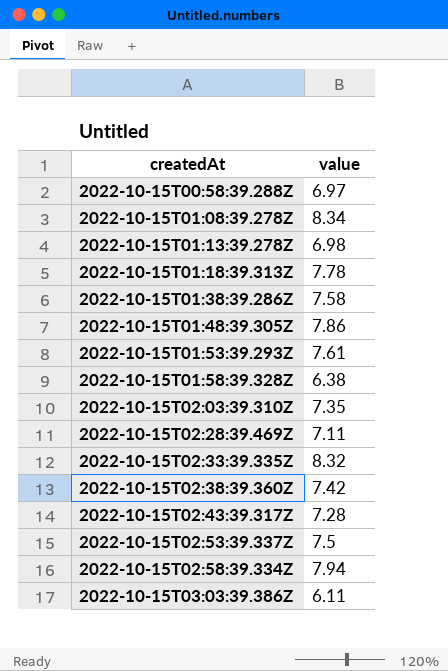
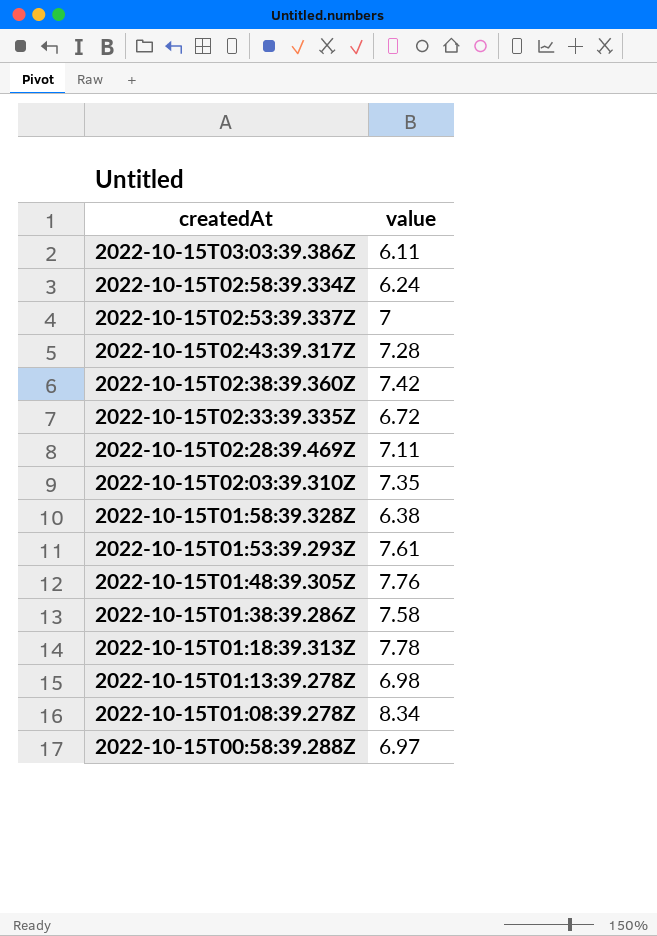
row order: createdAt ascending -> createdAt descending
2022-10-15T02:58:39.334Z | value: 7.94 -> 6.24
2022-10-15T02:53:39.337Z | value: 7.5 -> 7
2022-10-15T02:33:39.335Z | value: 8.32 -> 6.72
2022-10-15T01:48:39.305Z | value: 7.86 -> 7.76

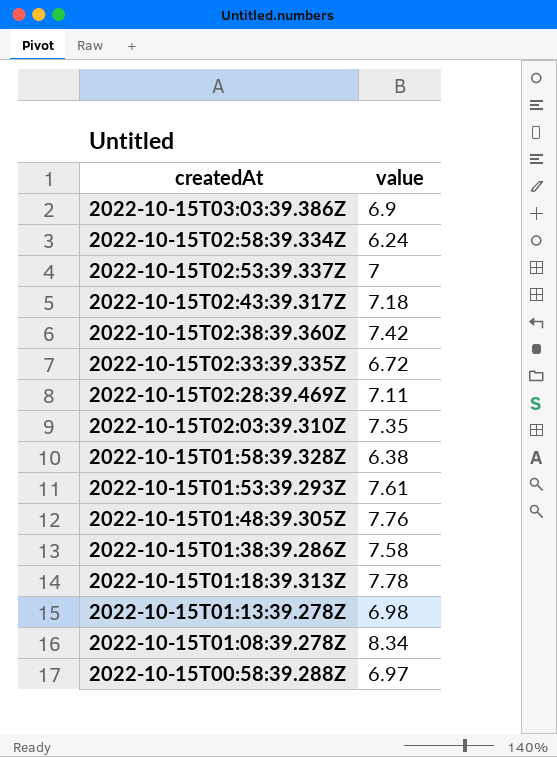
2022-10-15T03:03:39.386Z | value: 6.11 -> 6.9
2022-10-15T02:43:39.317Z | value: 7.28 -> 7.18

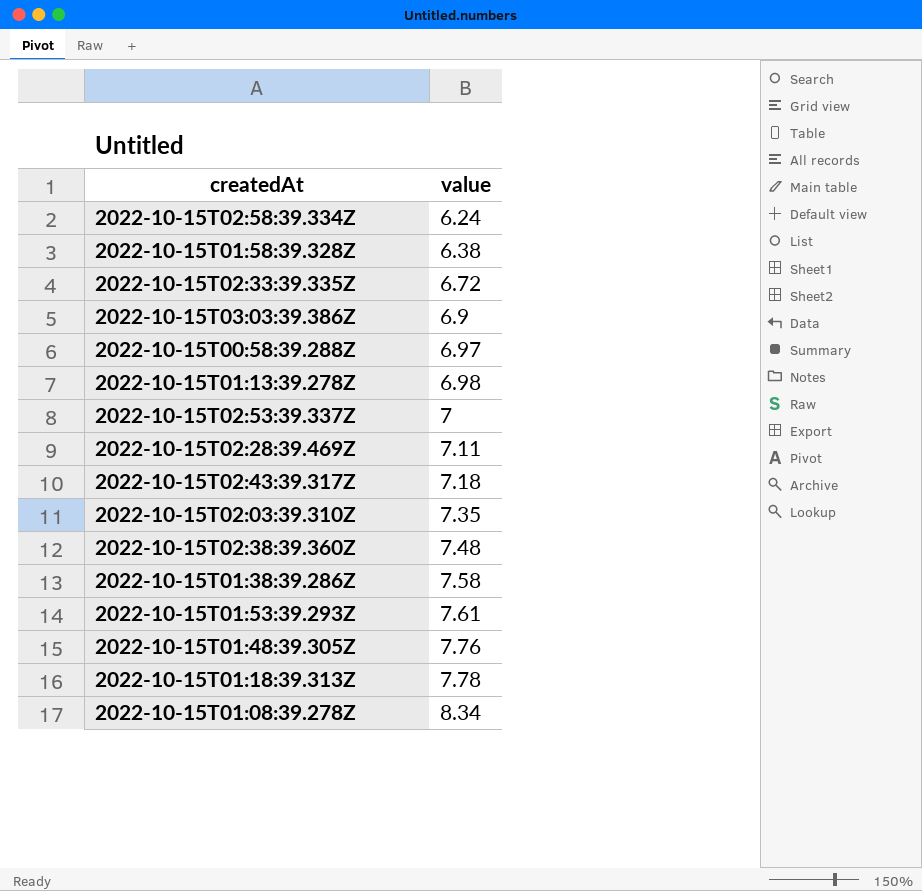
row order: createdAt descending -> value ascending
2022-10-15T02:38:39.360Z | value: 7.42 -> 7.48

